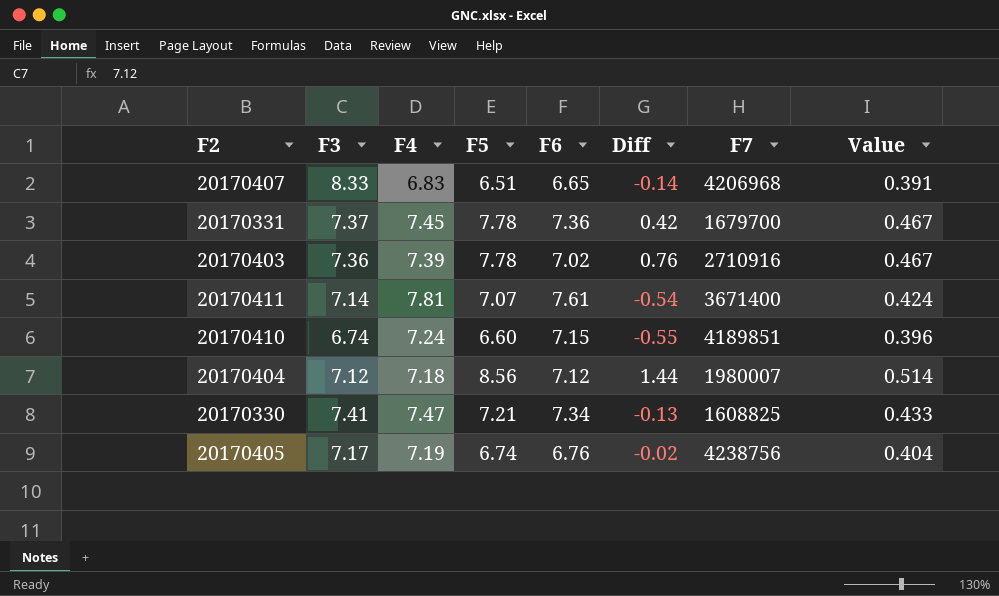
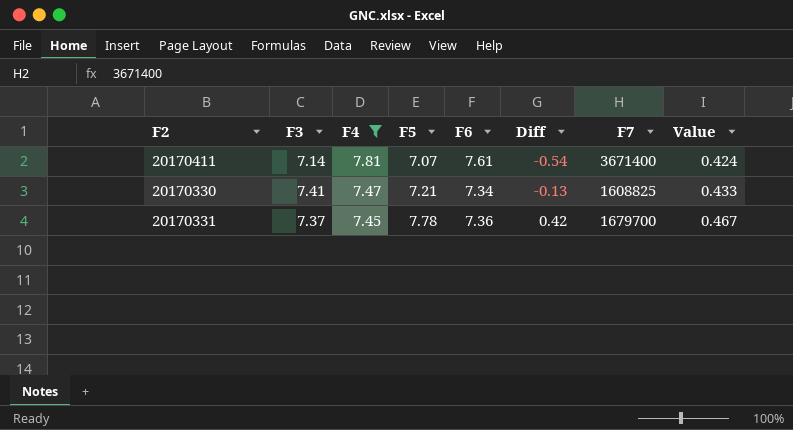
filter: none -> F4 >= 7.45
row order: none -> F4 descending

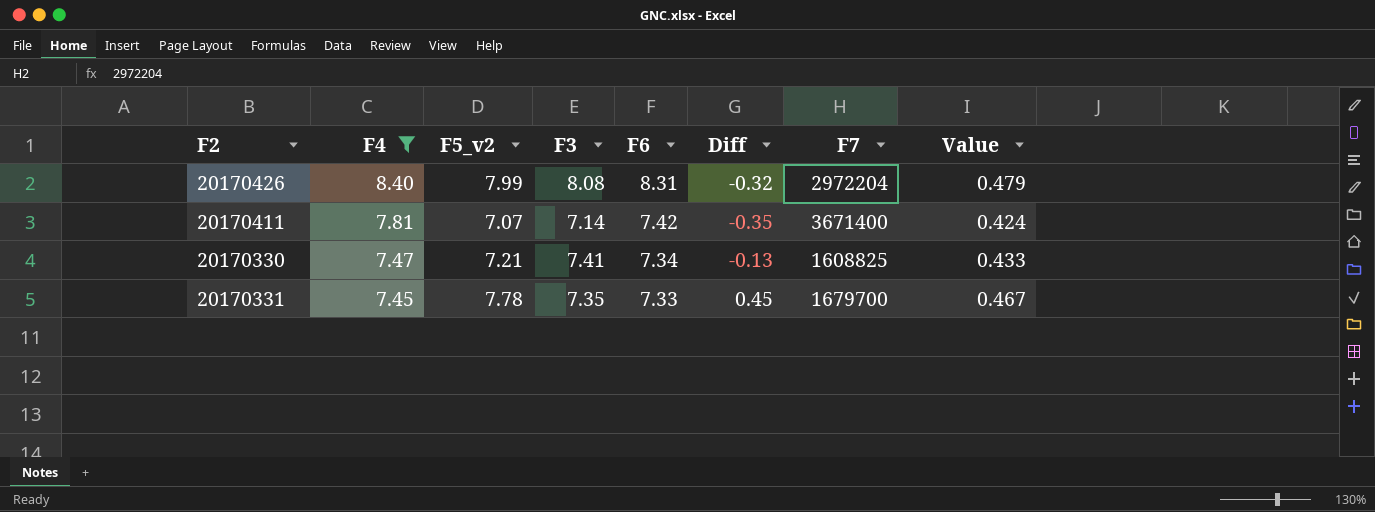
column name: F5 -> F5_v2
column F3 | position: 2 -> 4
row 20170426: none -> 8.40 | 7.99 | 8.08 | 8.31 | -0.32 | 2972204 | 0.479
20170411 | F6: 7.61 -> 7.42
20170411 | Diff: -0.54 -> -0.35
20170331 | F3: 7.37 -> 7.35
20170331 | F6: 7.36 -> 7.33
20170331 | Diff: 0.42 -> 0.45

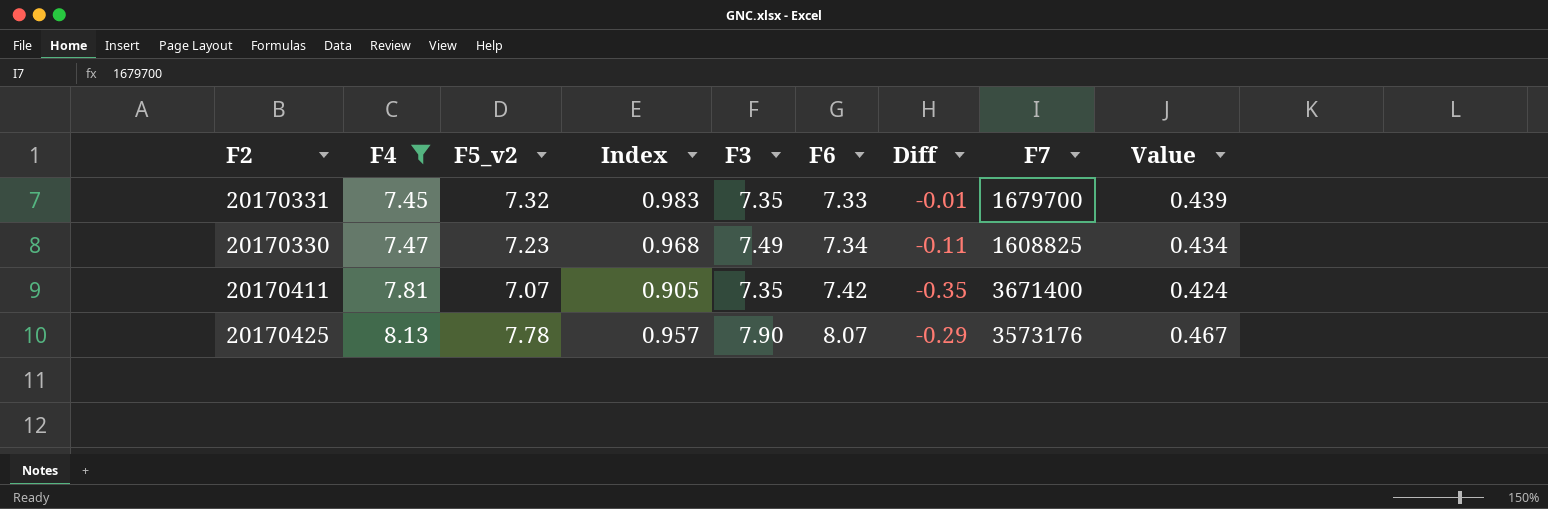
row order: F4 descending -> F4 ascending
column Index | formula: none -> [F5_v2] / [F4]
row 20170426: 8.40 | 7.99 | 8.08 | 8.31 | -0.32 | 2972204 | 0.479 -> none
20170331 | F5_v2: 7.78 -> 7.32
20170331 | Diff: 0.45 -> -0.01
20170331 | Value: 0.467 -> 0.439
20170330 | F5_v2: 7.21 -> 7.23
20170330 | F3: 7.41 -> 7.49
20170330 | Diff: -0.13 -> -0.11
20170330 | Value: 0.433 -> 0.434
20170411 | F3: 7.14 -> 7.35
row 20170425: none -> 8.13 | 7.78 | 0.957 | 7.90 | 8.07 | -0.29 | 3573176 | 0.467

